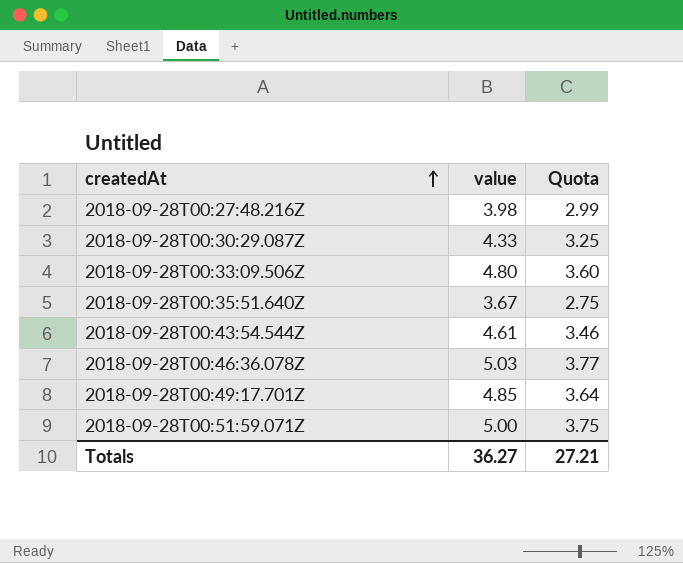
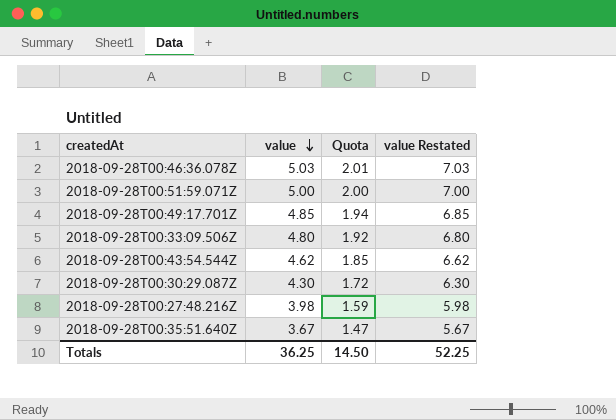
row order: createdAt ascending -> value descending
column Quota | formula: [value] * 0.75 -> [value] * 0.4
column value Restated | formula: none -> [value] + 2
2018-09-28T00:43:54.544Z | value: 4.61 -> 4.62
2018-09-28T00:30:29.087Z | value: 4.33 -> 4.30
Totals | value: 36.27 -> 36.25
Totals | Quota: 27.21 -> 14.50

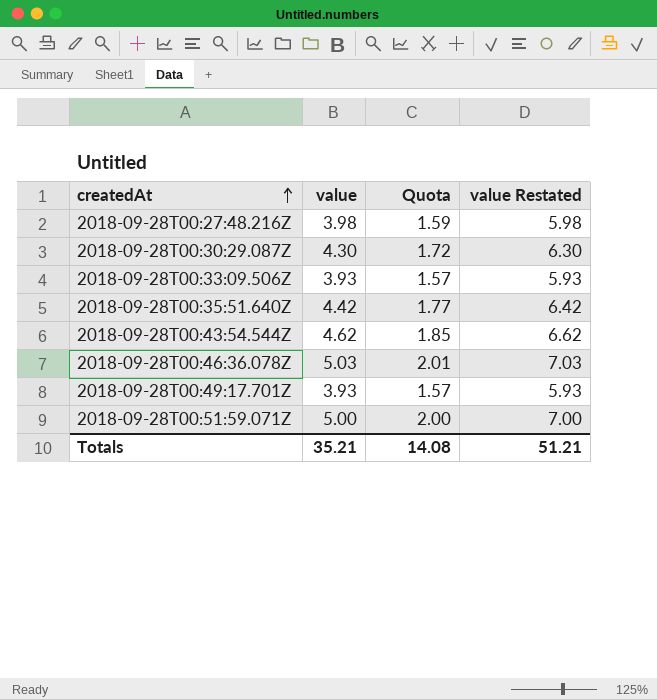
row order: value descending -> createdAt ascending
2018-09-28T00:33:09.506Z | value: 4.80 -> 3.93
2018-09-28T00:33:09.506Z | Quota: 1.92 -> 1.57
2018-09-28T00:33:09.506Z | value Restated: 6.80 -> 5.93
2018-09-28T00:35:51.640Z | value: 3.67 -> 4.42
2018-09-28T00:35:51.640Z | Quota: 1.47 -> 1.77
2018-09-28T00:35:51.640Z | value Restated: 5.67 -> 6.42
2018-09-28T00:49:17.701Z | value: 4.85 -> 3.93
2018-09-28T00:49:17.701Z | Quota: 1.94 -> 1.57
2018-09-28T00:49:17.701Z | value Restated: 6.85 -> 5.93
Totals | value: 36.25 -> 35.21
Totals | Quota: 14.50 -> 14.08
Totals | value Restated: 52.25 -> 51.21

